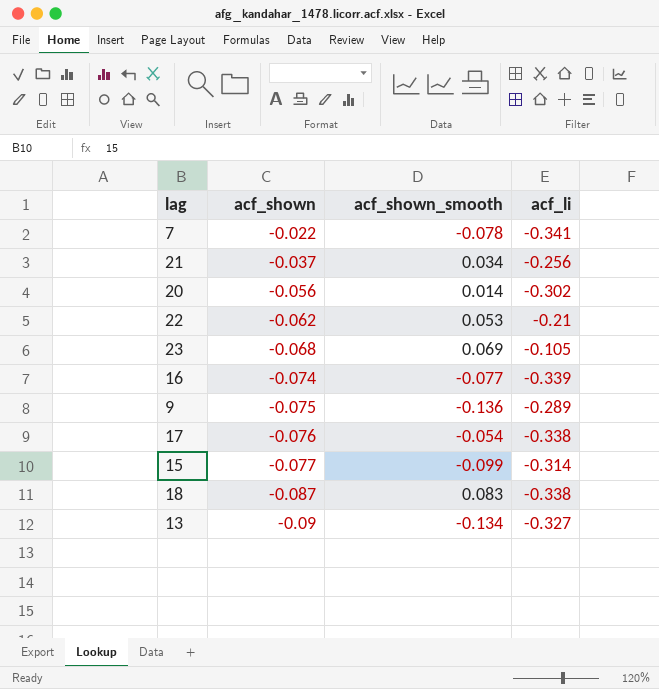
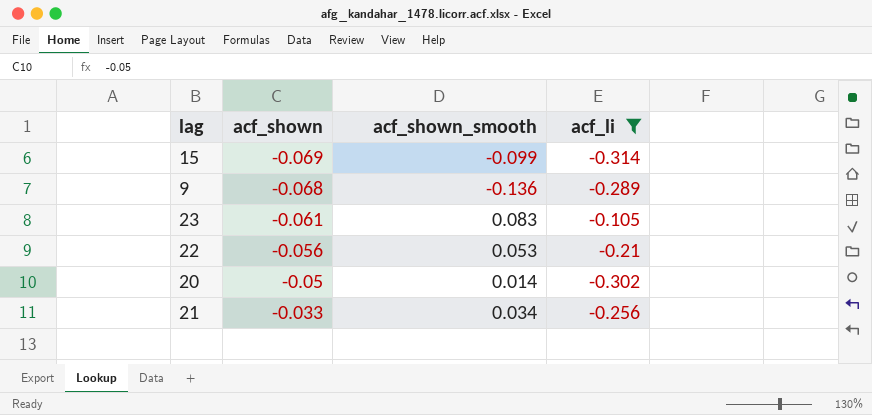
filter: none -> acf_li >= -0.314
row order: acf_shown descending -> acf_shown ascending
15 | acf_shown: -0.077 -> -0.069
9 | acf_shown: -0.075 -> -0.068
23 | acf_shown: -0.068 -> -0.061
23 | acf_shown_smooth: 0.069 -> 0.083
22 | acf_shown: -0.062 -> -0.056
20 | acf_shown: -0.056 -> -0.05
21 | acf_shown: -0.037 -> -0.033

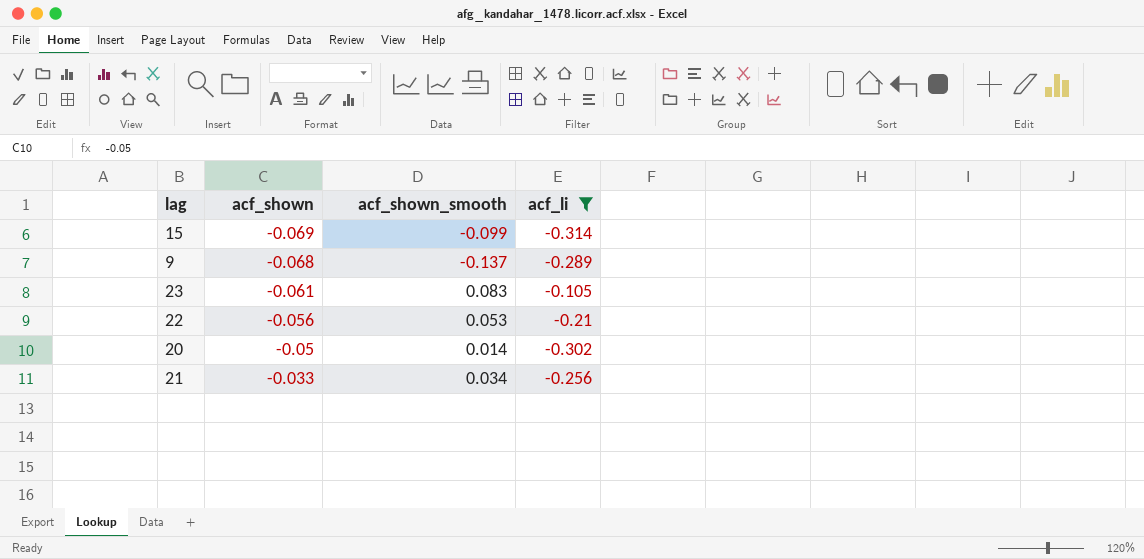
9 | acf_shown_smooth: -0.136 -> -0.137

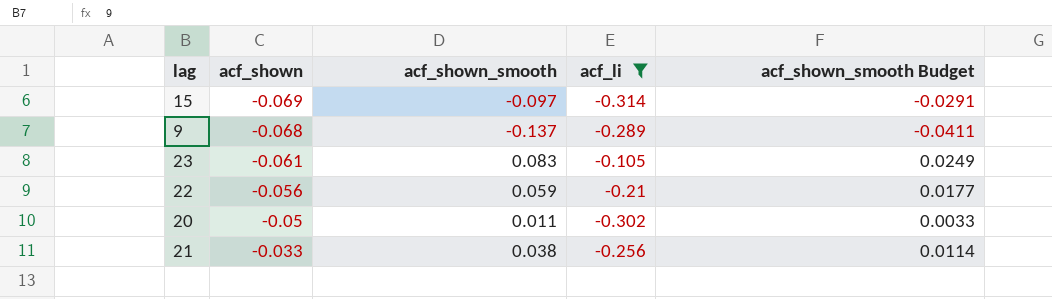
column acf_shown_smooth Budget | formula: none -> [acf_shown_smooth] * 0.3
15 | acf_shown_smooth: -0.099 -> -0.097
22 | acf_shown_smooth: 0.053 -> 0.059
20 | acf_shown_smooth: 0.014 -> 0.011
21 | acf_shown_smooth: 0.034 -> 0.038

